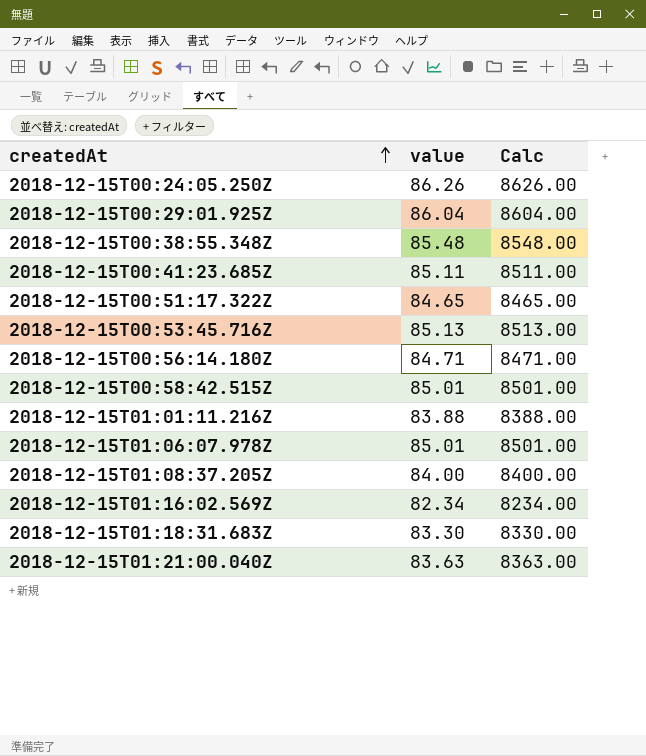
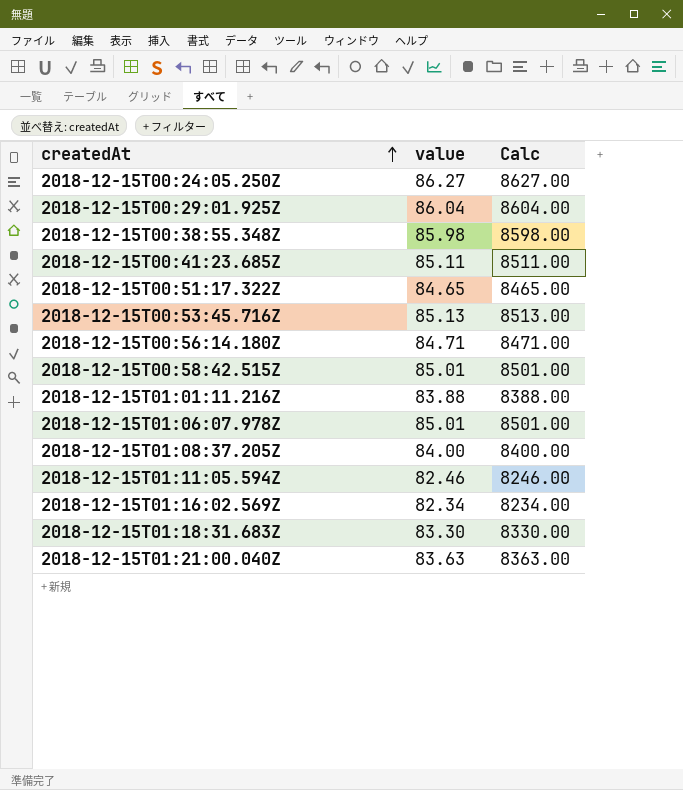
2018-12-15T00:24:05.250Z | value: 86.26 -> 86.27
2018-12-15T00:24:05.250Z | Calc: 8626.00 -> 8627.00
2018-12-15T00:38:55.348Z | value: 85.48 -> 85.98
2018-12-15T00:38:55.348Z | Calc: 8548.00 -> 8598.00
row 2018-12-15T01:11:05.594Z: none -> 82.46 | 8246.00

